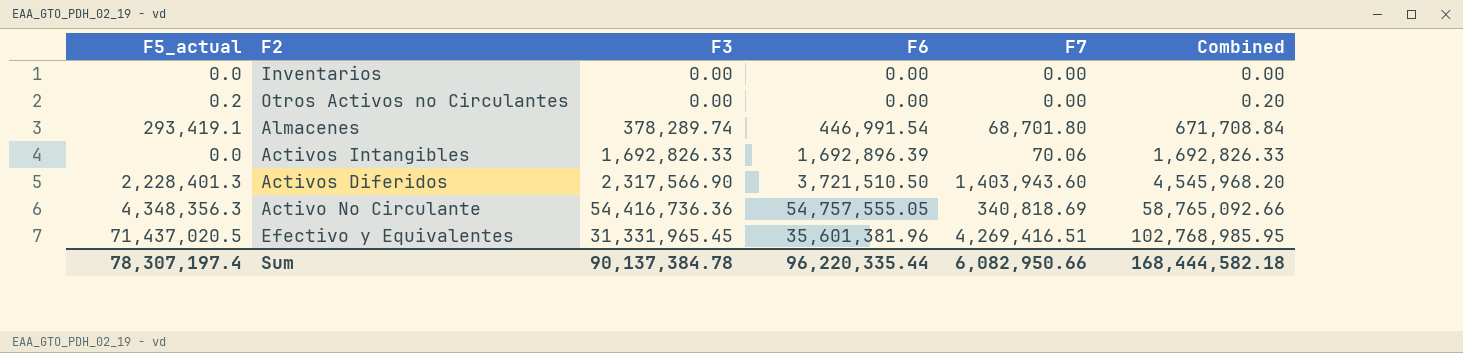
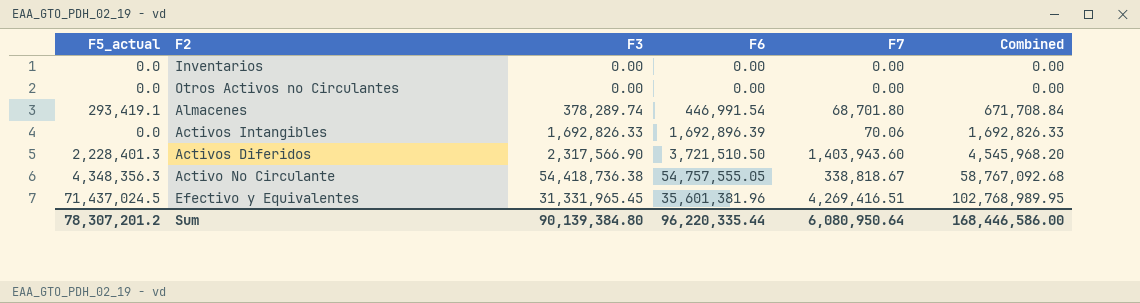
Otros Activos no Circulantes | F5_actual: 0.2 -> 0.0
Otros Activos no Circulantes | Combined: 0.20 -> 0.00
Activo No Circulante | F3: 54,416,736.36 -> 54,418,736.38
Activo No Circulante | F7: 340,818.69 -> 338,818.67
Activo No Circulante | Combined: 58,765,092.66 -> 58,767,092.68
Efectivo y Equivalentes | F5_actual: 71,437,020.5 -> 71,437,024.5
Efectivo y Equivalentes | Combined: 102,768,985.95 -> 102,768,989.95
Sum | F5_actual: 78,307,197.4 -> 78,307,201.2
Sum | F3: 90,137,384.78 -> 90,139,384.80
Sum | F7: 6,082,950.66 -> 6,080,950.64
Sum | Combined: 168,444,582.18 -> 168,446,586.00

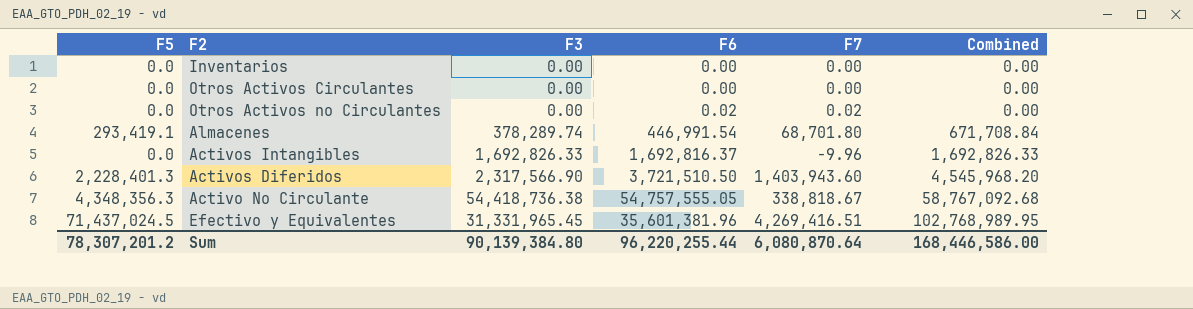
column name: F5_actual -> F5
row Otros Activos Circulantes: none -> 0.0 | 0.00 | 0.00 | 0.00 | 0.00
Otros Activos no Circulantes | F6: 0.00 -> 0.02
Otros Activos no Circulantes | F7: 0.00 -> 0.02
Activos Intangibles | F6: 1,692,896.39 -> 1,692,816.37
Activos Intangibles | F7: 70.06 -> -9.96
Sum | F6: 96,220,335.44 -> 96,220,255.44
Sum | F7: 6,080,950.64 -> 6,080,870.64

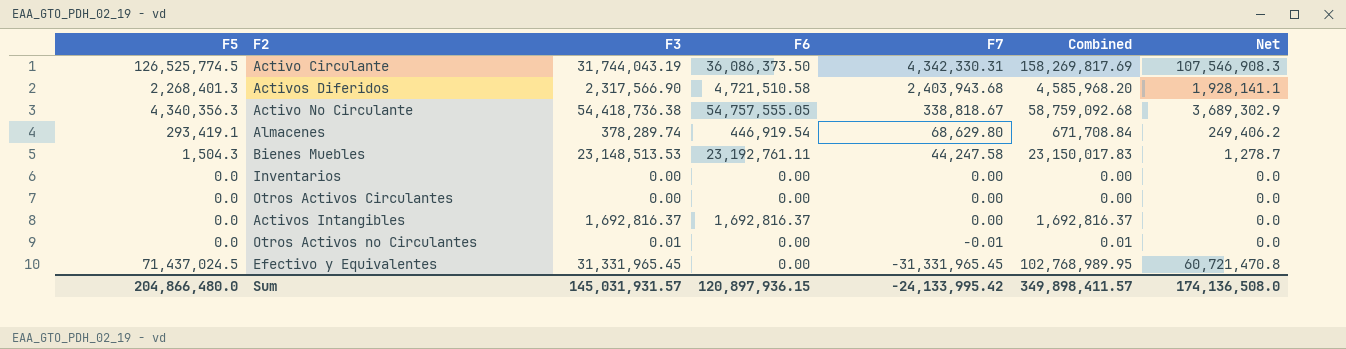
row order: Combined ascending -> F7 descending
column Net | formula: none -> [F5] * 0.85
row Activo Circulante: none -> 126,525,774.5 | 31,744,043.19 | 36,086,373.50 | 4,342,330.31 | 158,269,817.69 | 107,546,908.3
Activos Diferidos | F5: 2,228,401.3 -> 2,268,401.3
Activos Diferidos | F6: 3,721,510.50 -> 4,721,510.58
Activos Diferidos | F7: 1,403,943.60 -> 2,403,943.68
Activos Diferidos | Combined: 4,545,968.20 -> 4,585,968.20
Activo No Circulante | F5: 4,348,356.3 -> 4,340,356.3
Activo No Circulante | Combined: 58,767,092.68 -> 58,759,092.68
Almacenes | F6: 446,991.54 -> 446,919.54
Almacenes | F7: 68,701.80 -> 68,629.80
row Bienes Muebles: none -> 1,504.3 | 23,148,513.53 | 23,192,761.11 | 44,247.58 | 23,150,017.83 | 1,278.7
Activos Intangibles | F3: 1,692,826.33 -> 1,692,816.37
Activos Intangibles | F7: -9.96 -> 0.00
Activos Intangibles | Combined: 1,692,826.33 -> 1,692,816.37
Otros Activos no Circulantes | F3: 0.00 -> 0.01
Otros Activos no Circulantes | F6: 0.02 -> 0.00
Otros Activos no Circulantes | F7: 0.02 -> -0.01
Otros Activos no Circulantes | Combined: 0.00 -> 0.01
Efectivo y Equivalentes | F6: 35,601,381.96 -> 0.00
Efectivo y Equivalentes | F7: 4,269,416.51 -> -31,331,965.45
Sum | F5: 78,307,201.2 -> 204,866,480.0
Sum | F3: 90,139,384.80 -> 145,031,931.57
Sum | F6: 96,220,255.44 -> 120,897,936.15
Sum | F7: 6,080,870.64 -> -24,133,995.42
Sum | Combined: 168,446,586.00 -> 349,898,411.57

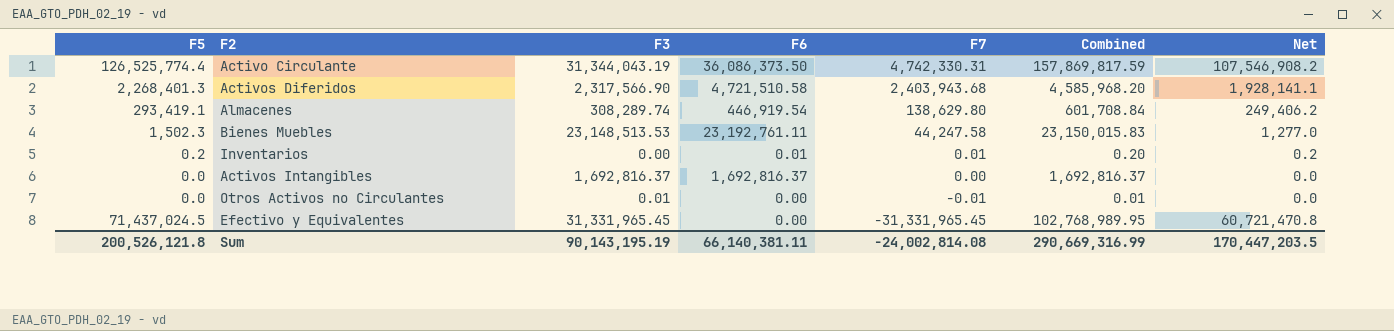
row Activo No Circulante: 4,340,356.3 | 54,418,736.38 | 54,757,555.05 | 338,818.67 | 58,759,092.68 | 3,689,302.9 -> none
row Otros Activos Circulantes: 0.0 | 0.00 | 0.00 | 0.00 | 0.00 | 0.0 -> none
Activo Circulante | F5: 126,525,774.5 -> 126,525,774.4
Activo Circulante | F3: 31,744,043.19 -> 31,344,043.19
Activo Circulante | F7: 4,342,330.31 -> 4,742,330.31
Activo Circulante | Combined: 158,269,817.69 -> 157,869,817.59
Activo Circulante | Net: 107,546,908.3 -> 107,546,908.2
Almacenes | F3: 378,289.74 -> 308,289.74
Almacenes | F7: 68,629.80 -> 138,629.80
Almacenes | Combined: 671,708.84 -> 601,708.84
Bienes Muebles | F5: 1,504.3 -> 1,502.3
Bienes Muebles | Combined: 23,150,017.83 -> 23,150,015.83
Bienes Muebles | Net: 1,278.7 -> 1,277.0
Inventarios | F5: 0.0 -> 0.2
Inventarios | F6: 0.00 -> 0.01
Inventarios | F7: 0.00 -> 0.01
Inventarios | Combined: 0.00 -> 0.20
Inventarios | Net: 0.0 -> 0.2
Sum | F5: 204,866,480.0 -> 200,526,121.8
Sum | F3: 145,031,931.57 -> 90,143,195.19
Sum | F6: 120,897,936.15 -> 66,140,381.11
Sum | F7: -24,133,995.42 -> -24,002,814.08
Sum | Combined: 349,898,411.57 -> 290,669,316.99
Sum | Net: 174,136,508.0 -> 170,447,203.5

